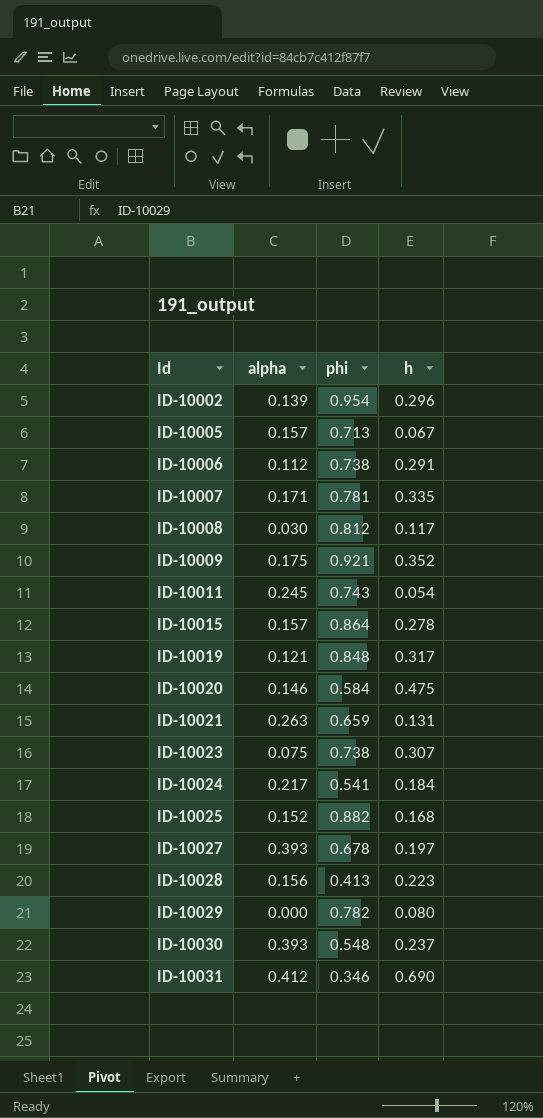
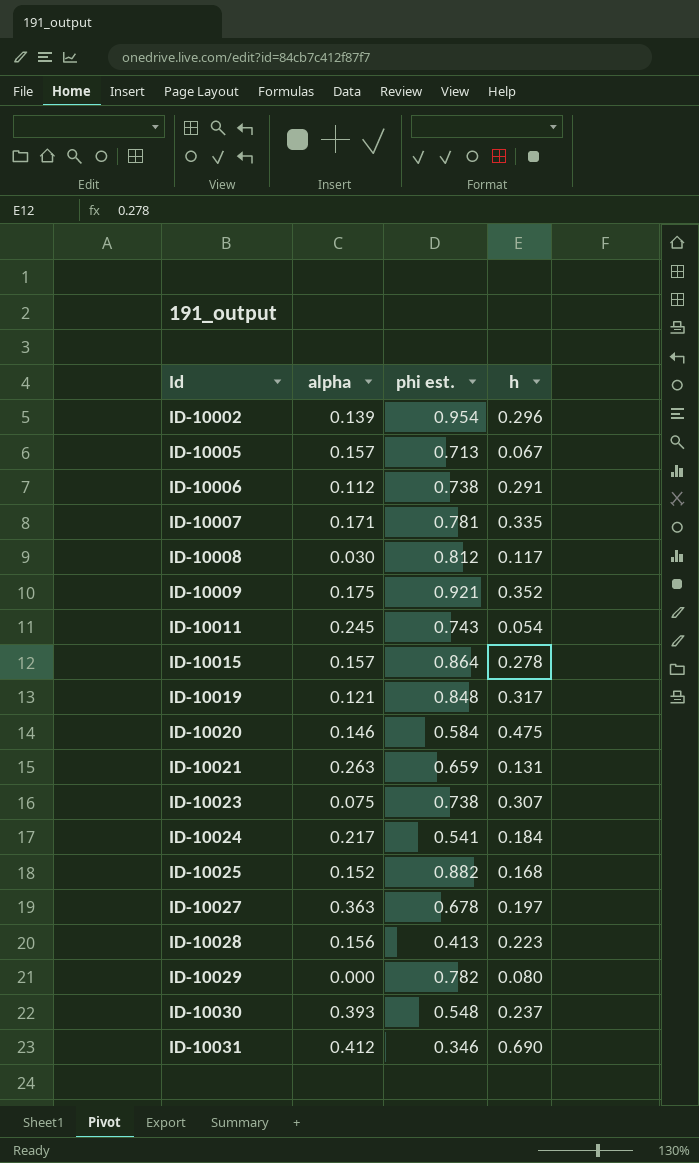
column name: phi -> phi est.
ID-10027 | alpha: 0.393 -> 0.363

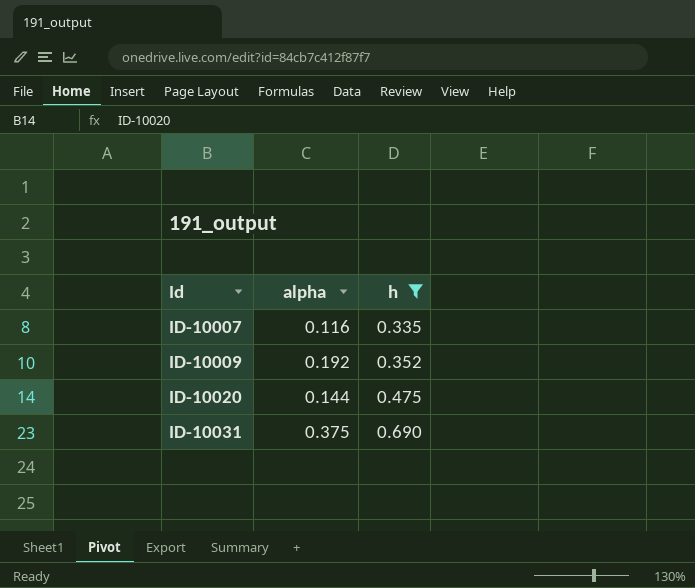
filter: none -> h >= 0.335
column phi est. | position: 3 -> none
ID-10007 | alpha: 0.171 -> 0.116
ID-10009 | alpha: 0.175 -> 0.192
ID-10020 | alpha: 0.146 -> 0.144
ID-10031 | alpha: 0.412 -> 0.375

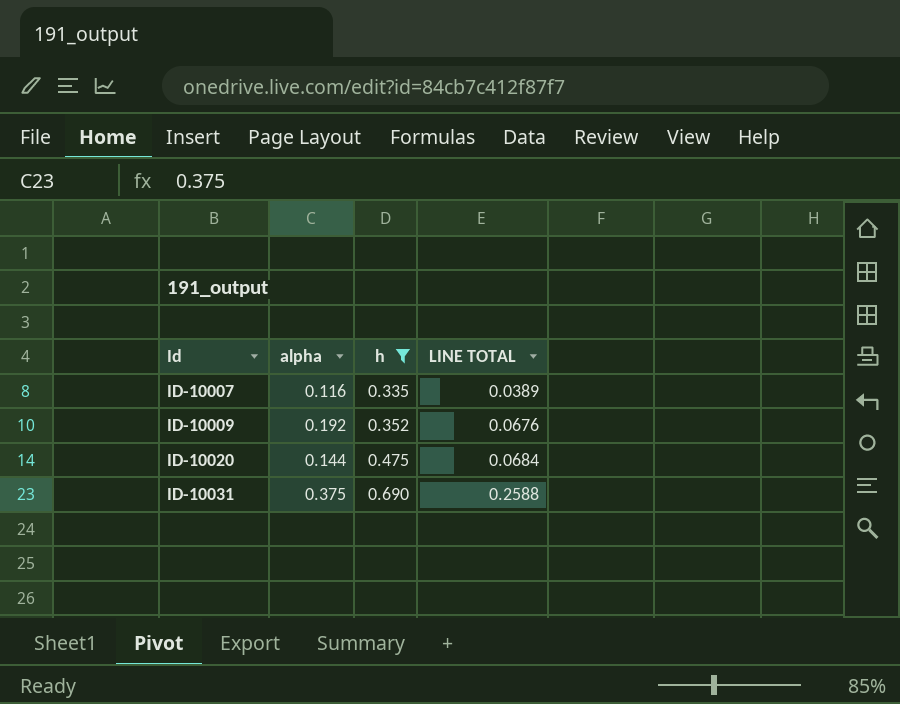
column LINE TOTAL | formula: none -> [alpha] * [h]

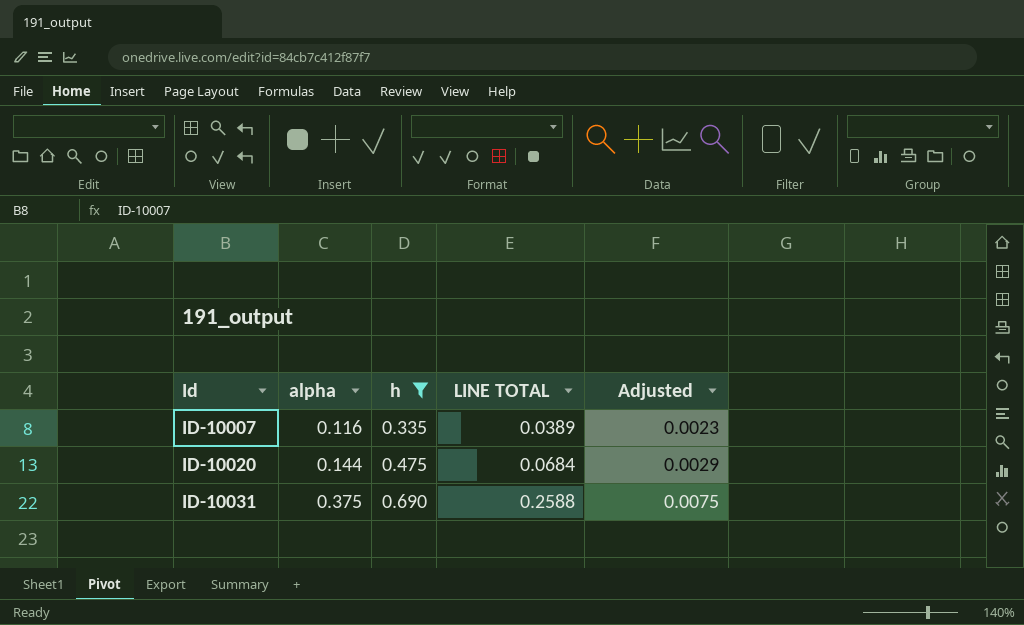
column Adjusted | formula: none -> [alpha] * 0.02
row ID-10009: 0.192 | 0.352 | 0.0676 -> none

